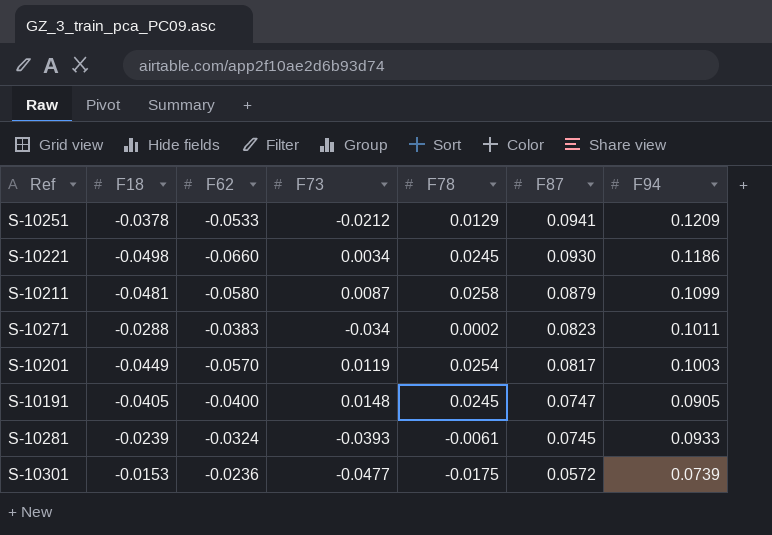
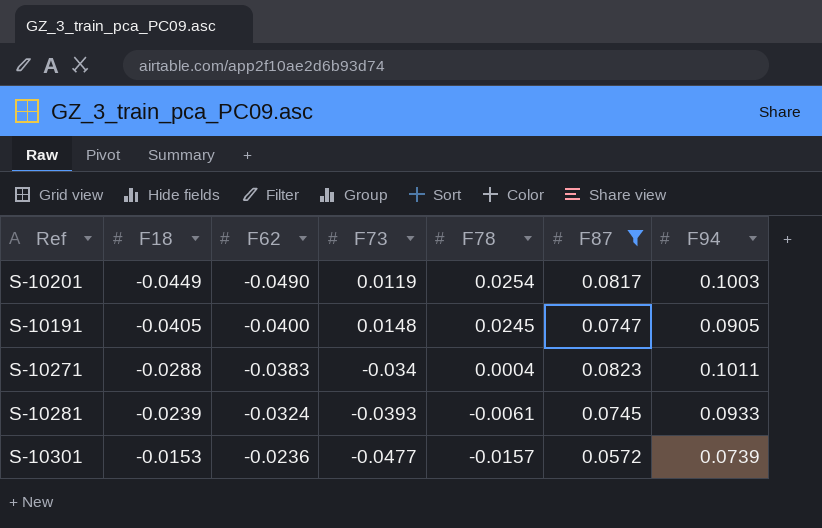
filter: none -> F87 <= 0.0823
row order: F87 descending -> F18 ascending
S-10201 | F62: -0.0570 -> -0.0490
S-10271 | F78: 0.0002 -> 0.0004
S-10301 | F78: -0.0175 -> -0.0157

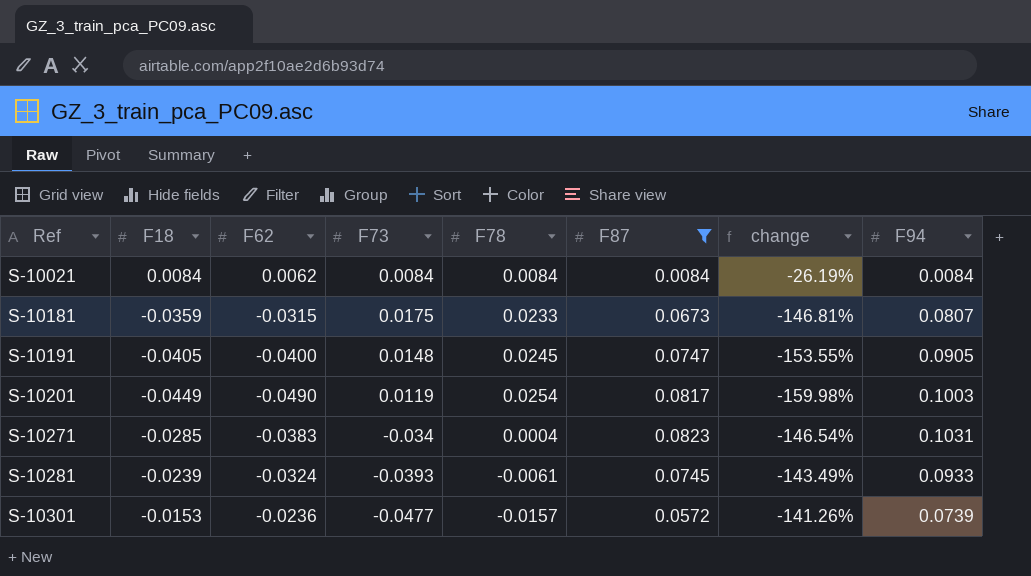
row order: F18 ascending -> Ref ascending
column change | formula: none -> ([F62] - [F87]) / [F87]
row S-10021: none -> 0.0084 | 0.0062 | 0.0084 | 0.0084 | 0.0084 | -26.19% | 0.0084
row S-10181: none -> -0.0359 | -0.0315 | 0.0175 | 0.0233 | 0.0673 | -146.81% | 0.0807
S-10271 | F18: -0.0288 -> -0.0285
S-10271 | F94: 0.1011 -> 0.1031

